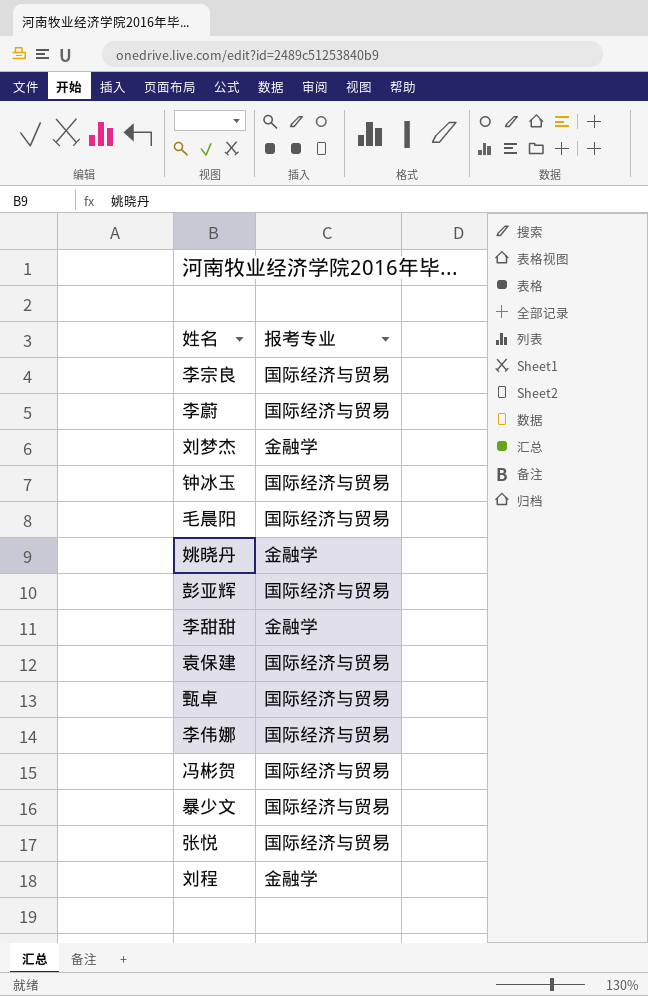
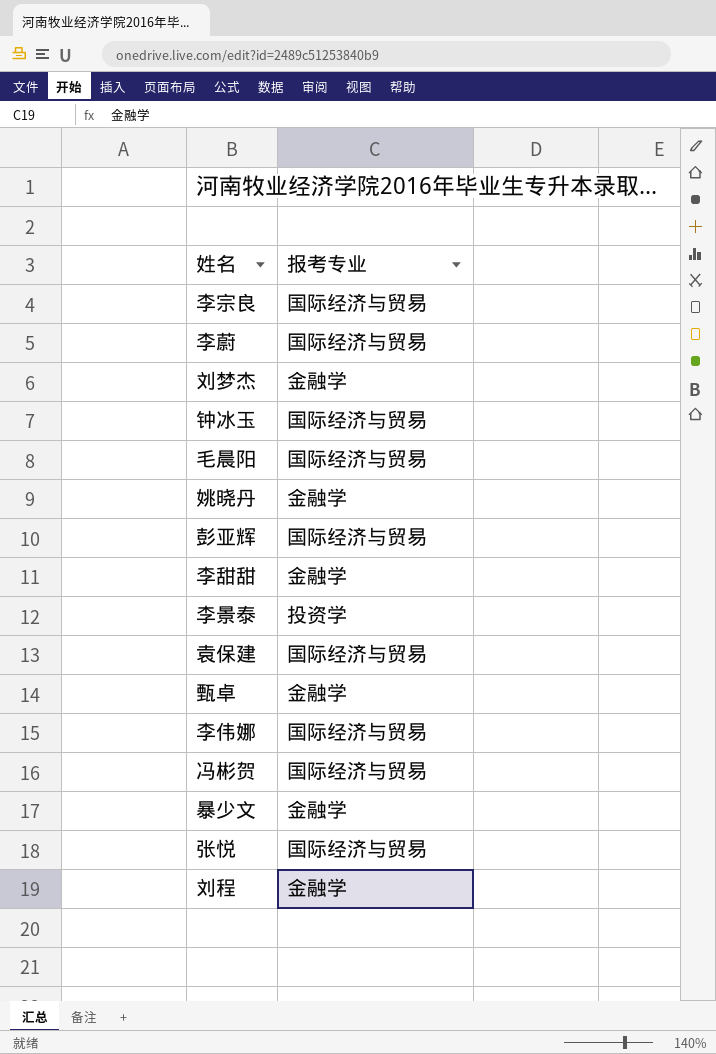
row 李景泰: none -> 投资学
甄卓 | 报考专业: 国际经济与贸易 -> 金融学
暴少文 | 报考专业: 国际经济与贸易 -> 金融学

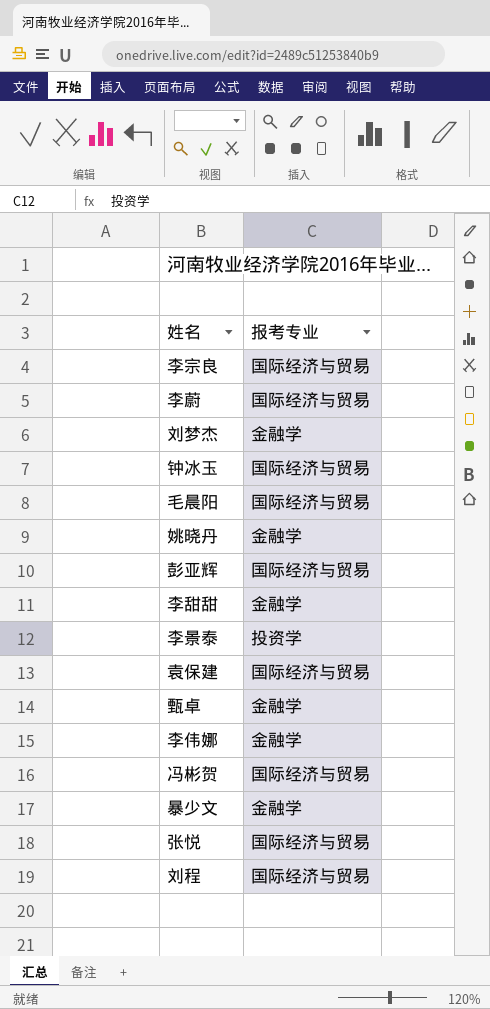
李伟娜 | 报考专业: 国际经济与贸易 -> 金融学
刘程 | 报考专业: 金融学 -> 国际经济与贸易

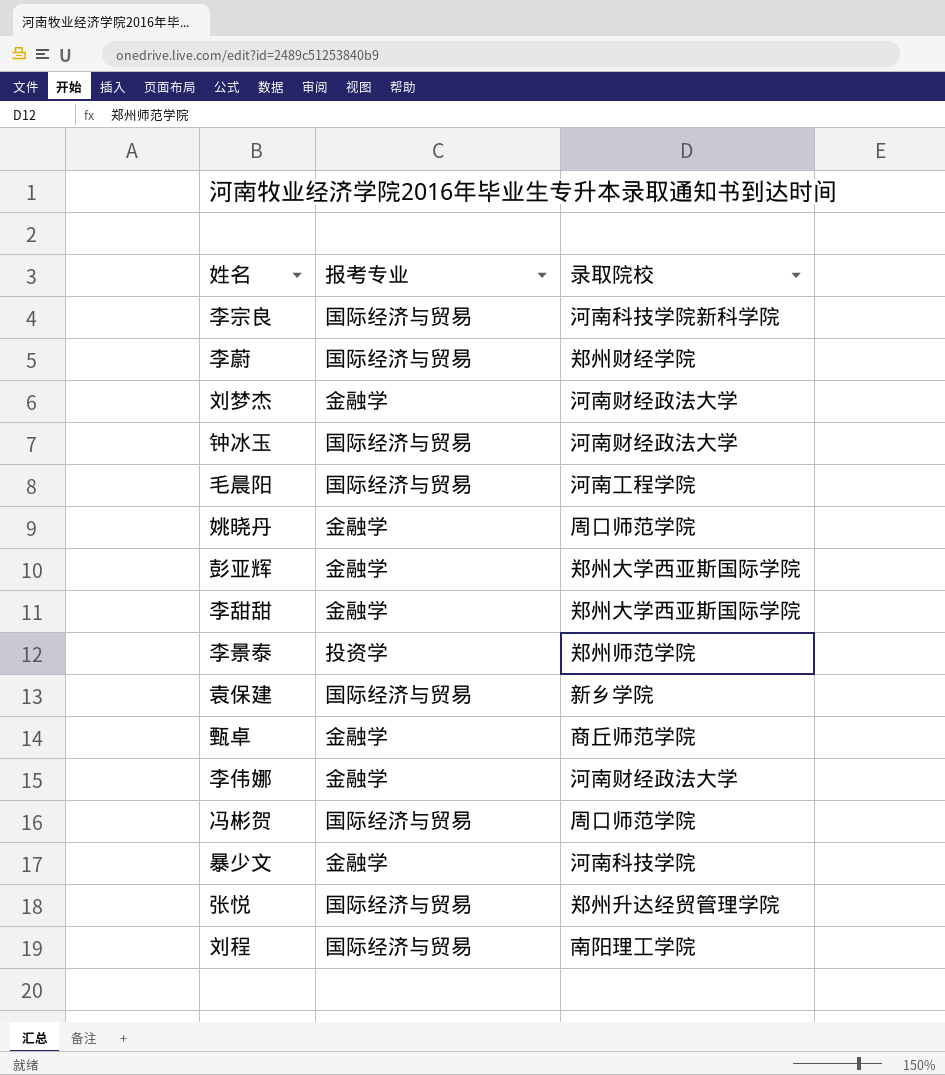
column 录取院校 | position: none -> 3
彭亚辉 | 报考专业: 国际经济与贸易 -> 金融学

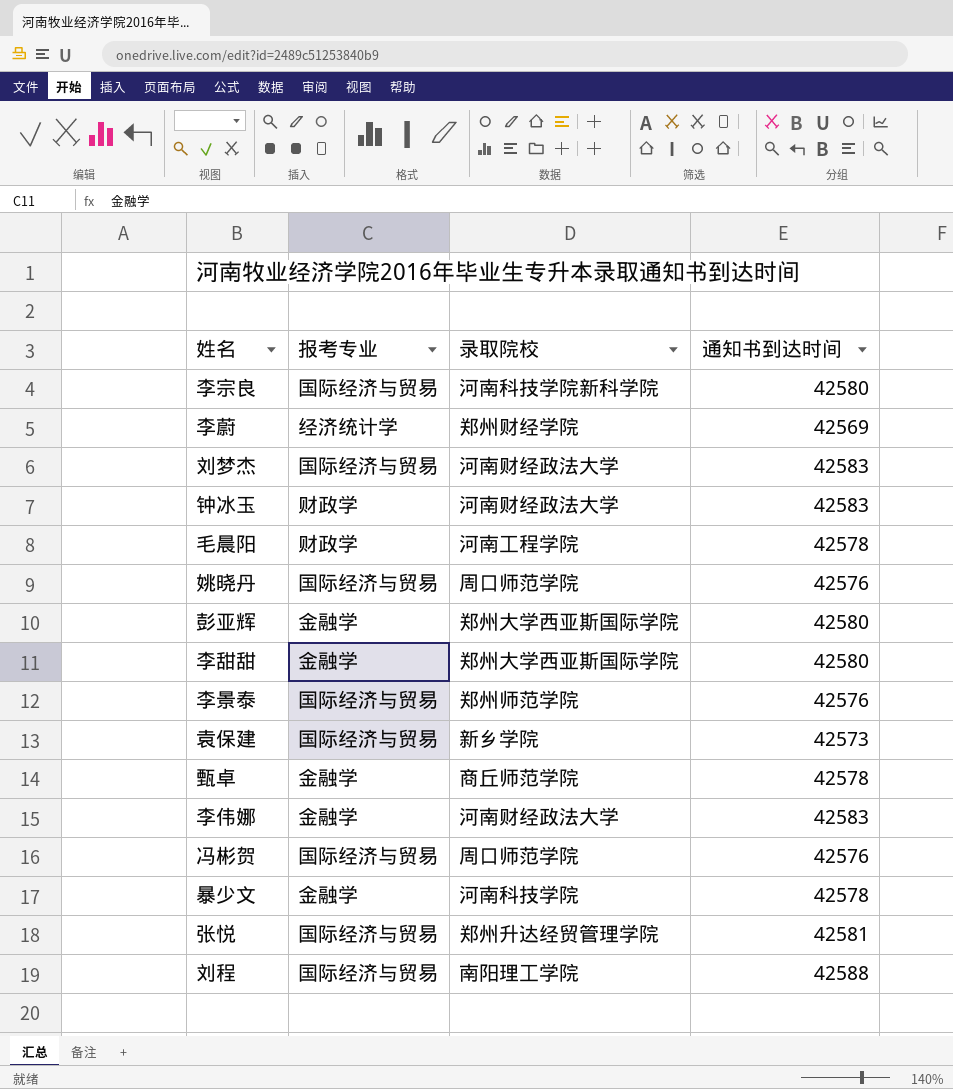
column 通知书到达时间 | position: none -> 4
李蔚 | 报考专业: 国际经济与贸易 -> 经济统计学
刘梦杰 | 报考专业: 金融学 -> 国际经济与贸易
钟冰玉 | 报考专业: 国际经济与贸易 -> 财政学
毛晨阳 | 报考专业: 国际经济与贸易 -> 财政学
姚晓丹 | 报考专业: 金融学 -> 国际经济与贸易
李景泰 | 报考专业: 投资学 -> 国际经济与贸易

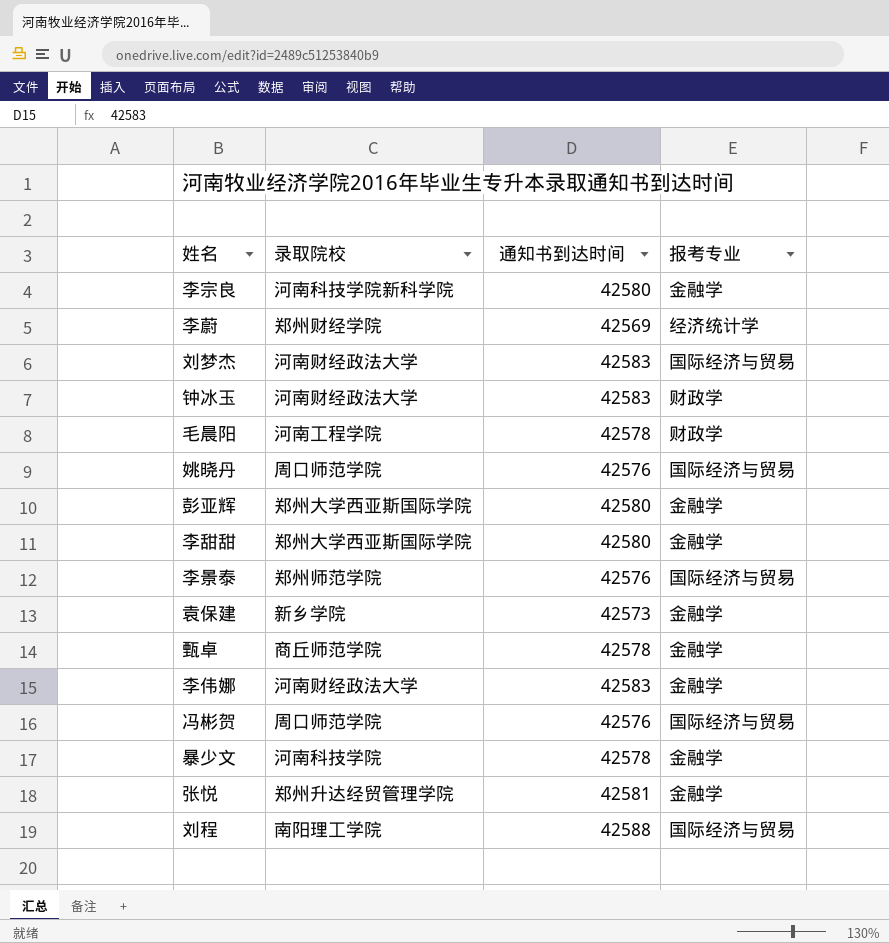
column 报考专业 | position: 2 -> 4
李宗良 | 报考专业: 国际经济与贸易 -> 金融学
袁保建 | 报考专业: 国际经济与贸易 -> 金融学
张悦 | 报考专业: 国际经济与贸易 -> 金融学

